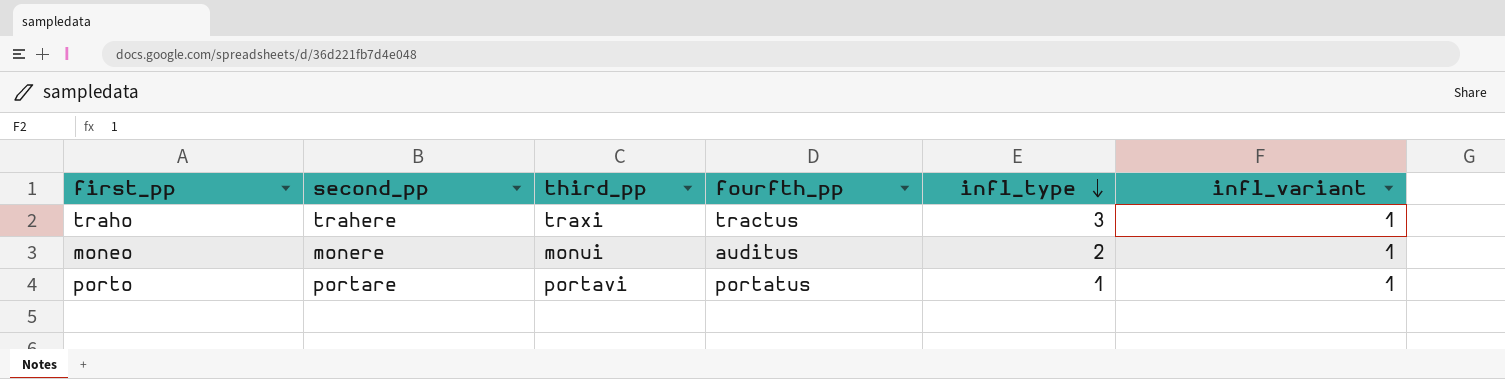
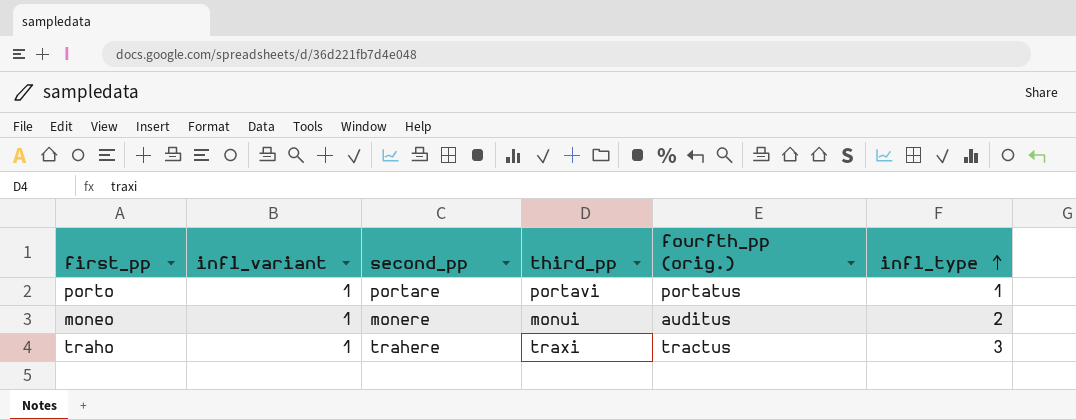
row order: infl_type descending -> infl_type ascending
column infl_variant | position: 6 -> 2
column name: fourfth_pp -> fourfth_pp (orig.)

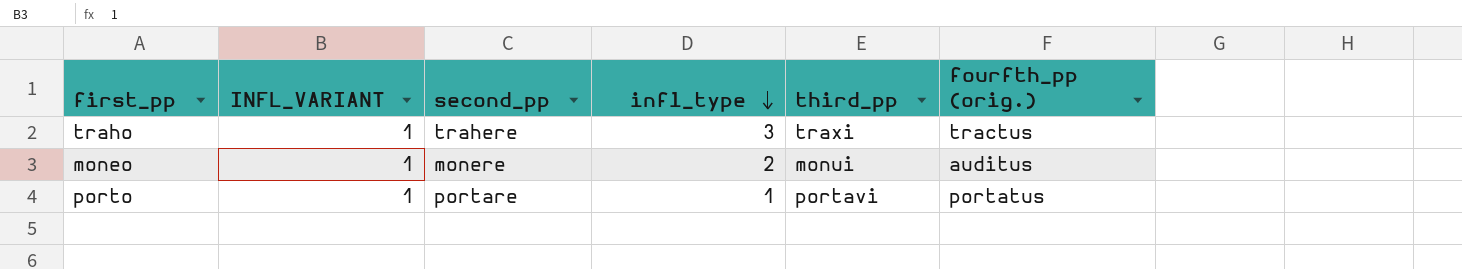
row order: infl_type ascending -> infl_type descending
column name: infl_variant -> INFL_VARIANT
column infl_type | position: 6 -> 4

